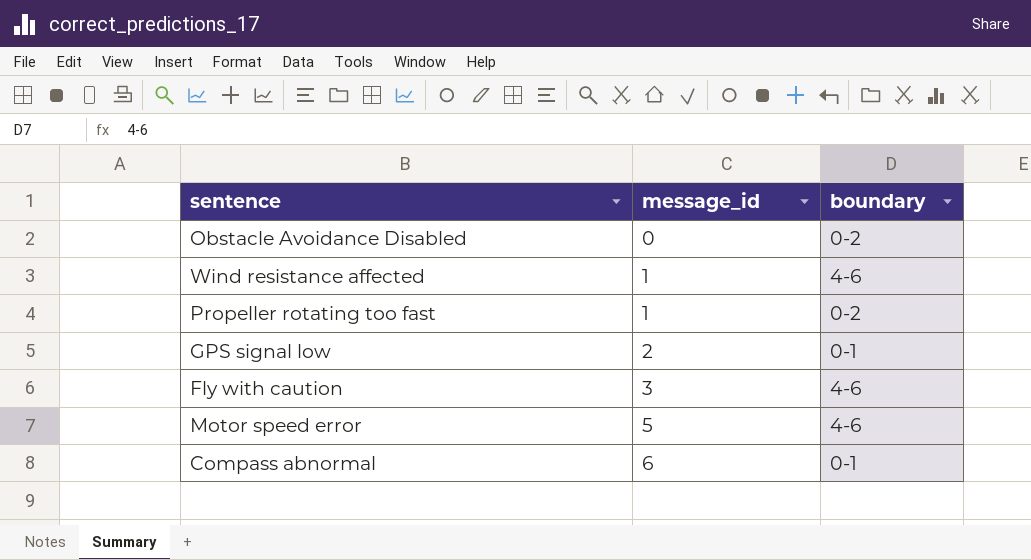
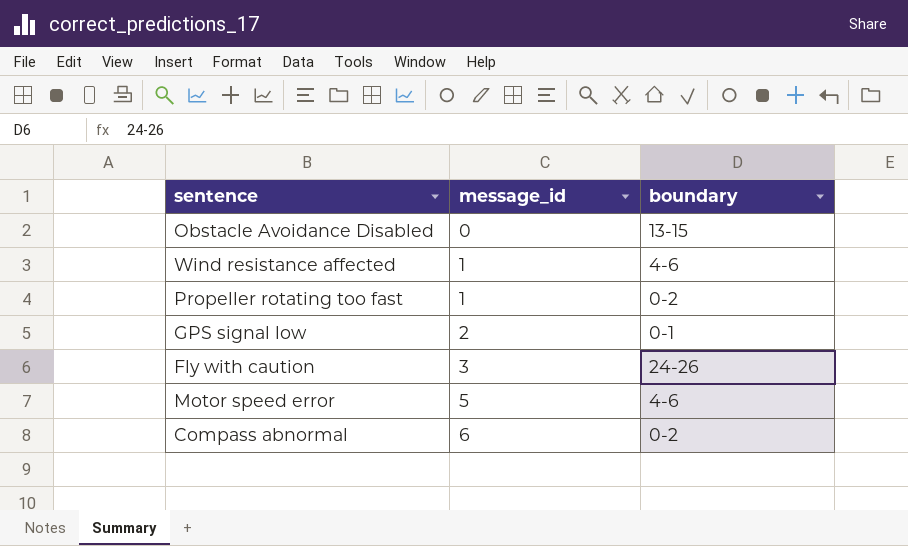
Obstacle Avoidance Disabled | boundary: 0-2 -> 13-15
Fly with caution | boundary: 4-6 -> 24-26
Compass abnormal | boundary: 0-1 -> 0-2

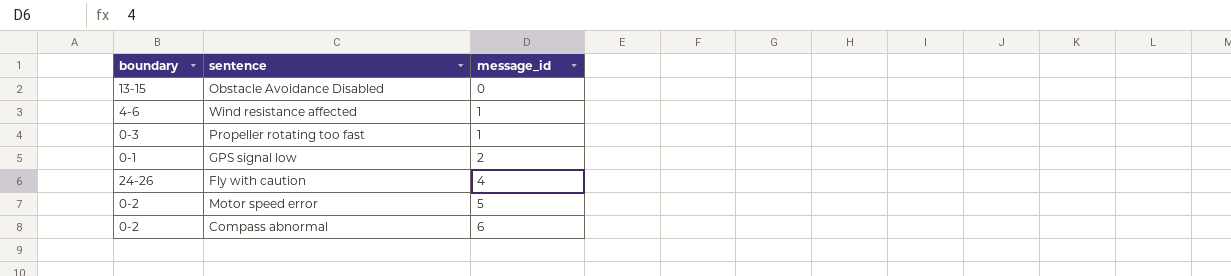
column boundary | position: 3 -> 1
Propeller rotating too fast | boundary: 0-2 -> 0-3
Fly with caution | message_id: 3 -> 4
Motor speed error | boundary: 4-6 -> 0-2

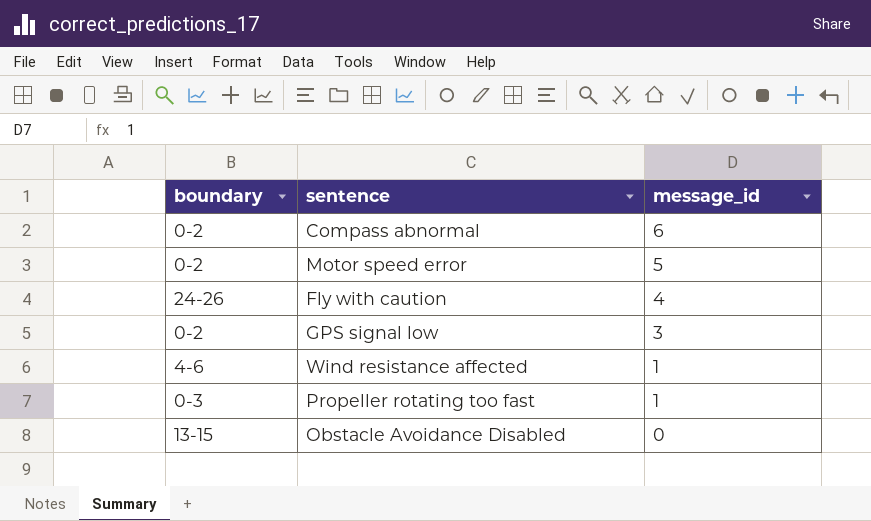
row order: message_id ascending -> message_id descending
GPS signal low | boundary: 0-1 -> 0-2
GPS signal low | message_id: 2 -> 3

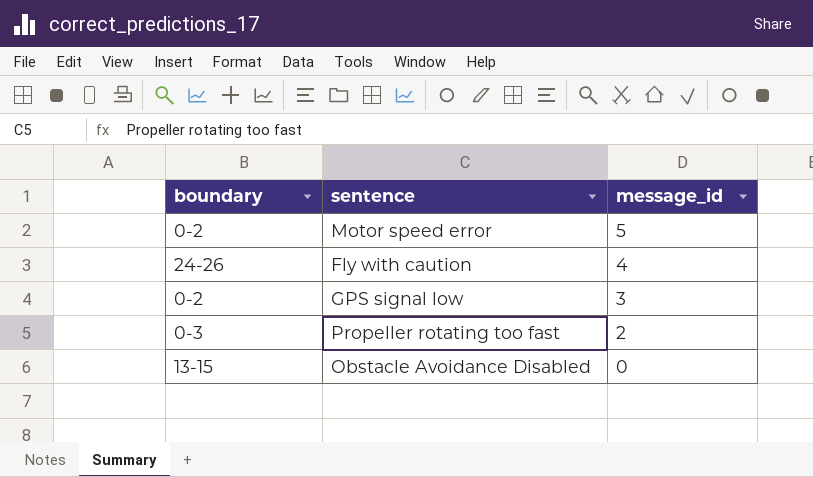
row Compass abnormal: 0-2 | 6 -> none
row Wind resistance affected: 4-6 | 1 -> none
Propeller rotating too fast | message_id: 1 -> 2

